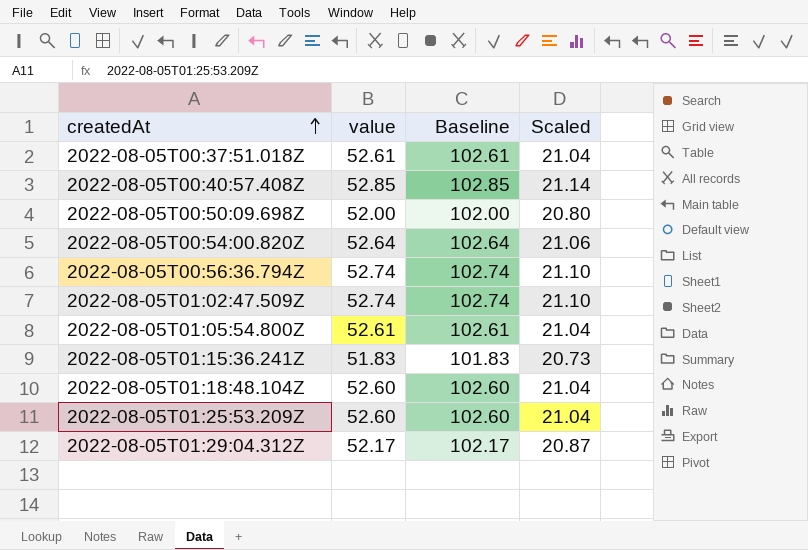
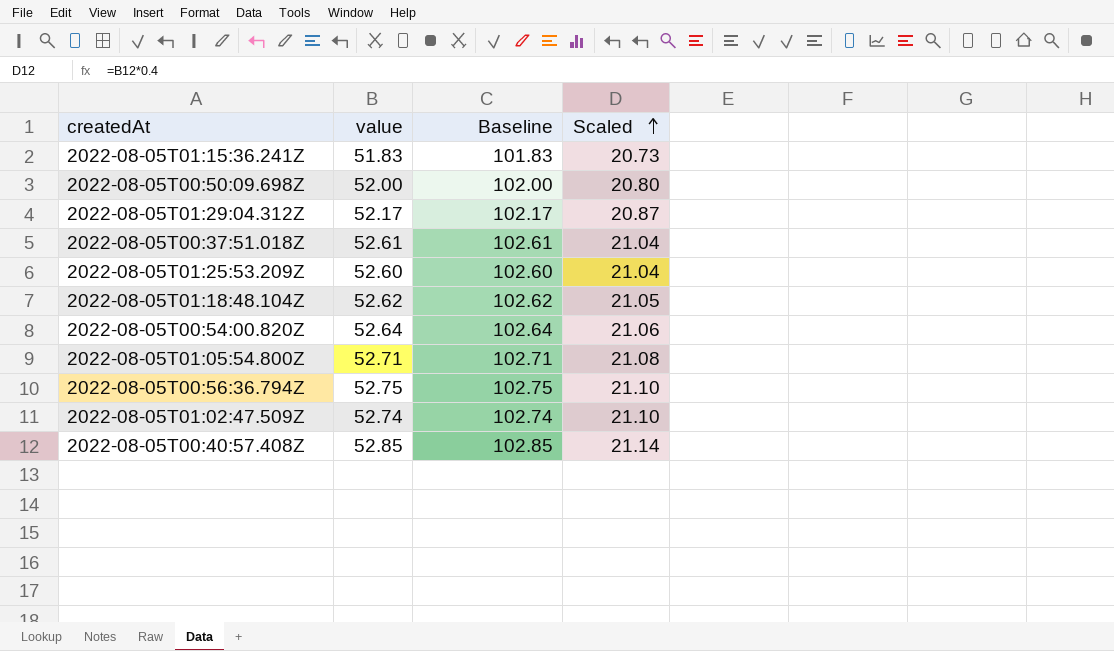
row order: createdAt ascending -> Scaled ascending
2022-08-05T01:18:48.104Z | value: 52.60 -> 52.62
2022-08-05T01:18:48.104Z | Baseline: 102.60 -> 102.62
2022-08-05T01:18:48.104Z | Scaled: 21.04 -> 21.05
2022-08-05T01:05:54.800Z | value: 52.61 -> 52.71
2022-08-05T01:05:54.800Z | Baseline: 102.61 -> 102.71
2022-08-05T01:05:54.800Z | Scaled: 21.04 -> 21.08
2022-08-05T00:56:36.794Z | value: 52.74 -> 52.75
2022-08-05T00:56:36.794Z | Baseline: 102.74 -> 102.75

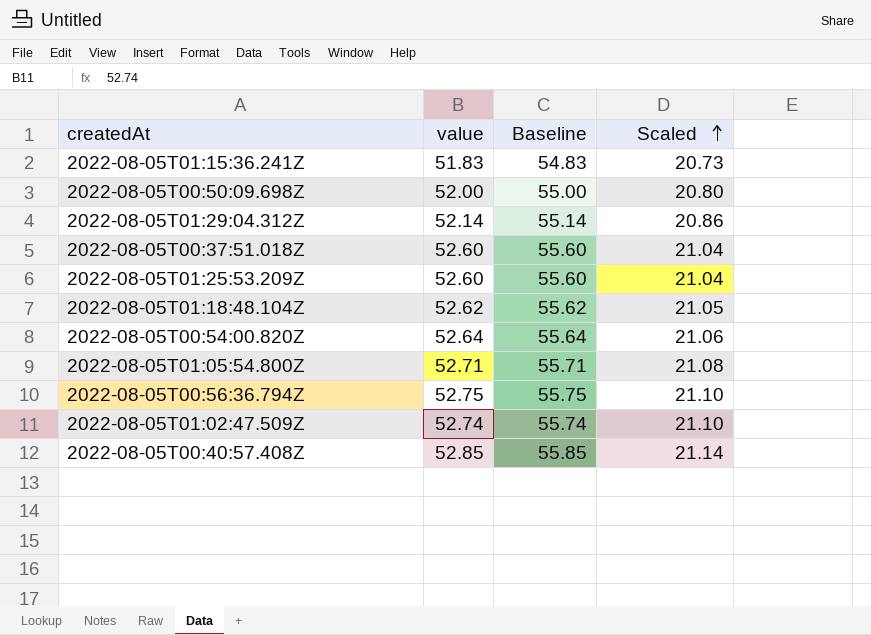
column Baseline | formula: [value] + 50 -> [value] + 3
2022-08-05T01:29:04.312Z | value: 52.17 -> 52.14
2022-08-05T01:29:04.312Z | Scaled: 20.87 -> 20.86
2022-08-05T00:37:51.018Z | value: 52.61 -> 52.60

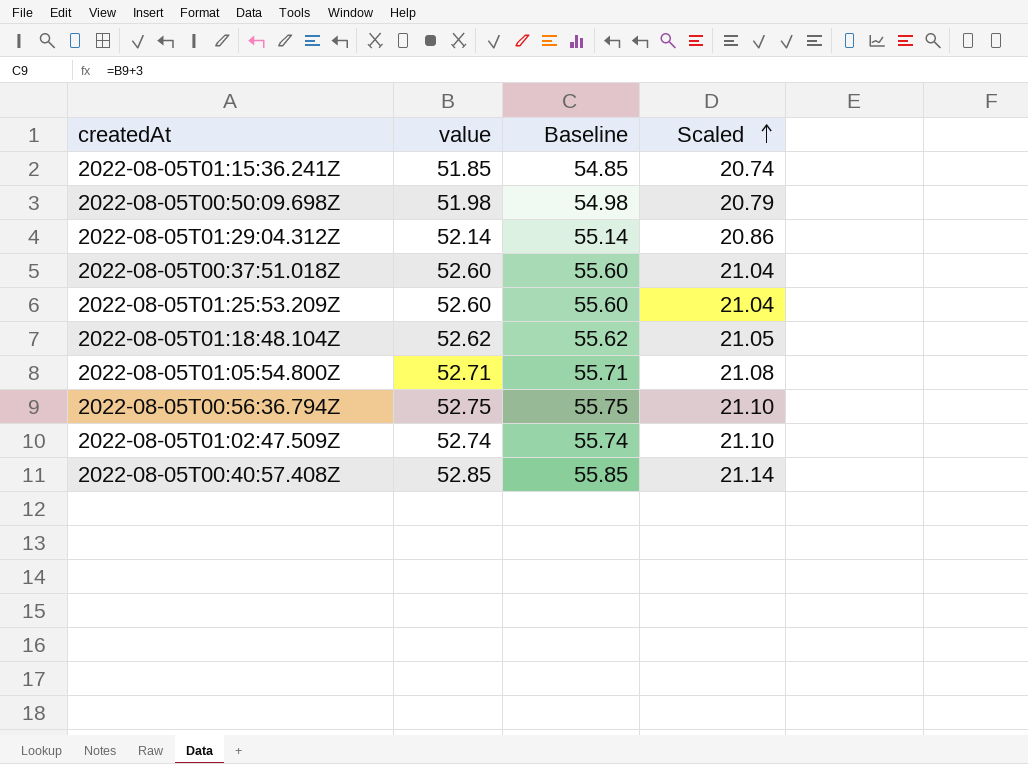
row 2022-08-05T00:54:00.820Z: 52.64 | 55.64 | 21.06 -> none
2022-08-05T01:15:36.241Z | value: 51.83 -> 51.85
2022-08-05T01:15:36.241Z | Baseline: 54.83 -> 54.85
2022-08-05T01:15:36.241Z | Scaled: 20.73 -> 20.74
2022-08-05T00:50:09.698Z | value: 52.00 -> 51.98
2022-08-05T00:50:09.698Z | Baseline: 55.00 -> 54.98
2022-08-05T00:50:09.698Z | Scaled: 20.80 -> 20.79

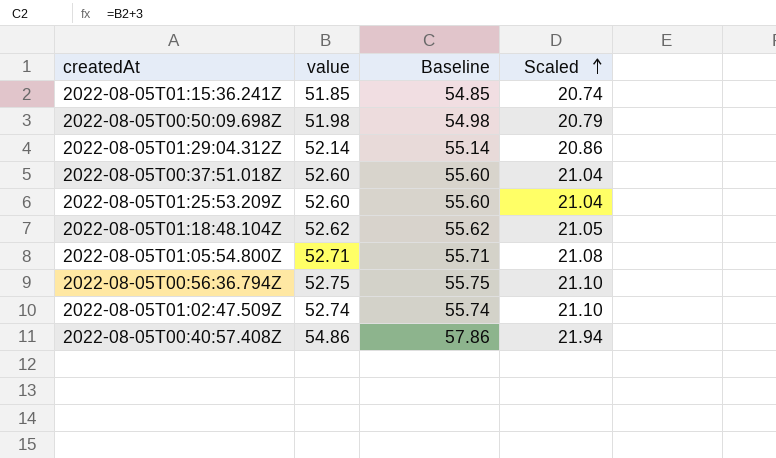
2022-08-05T00:40:57.408Z | value: 52.85 -> 54.86
2022-08-05T00:40:57.408Z | Baseline: 55.85 -> 57.86
2022-08-05T00:40:57.408Z | Scaled: 21.14 -> 21.94

